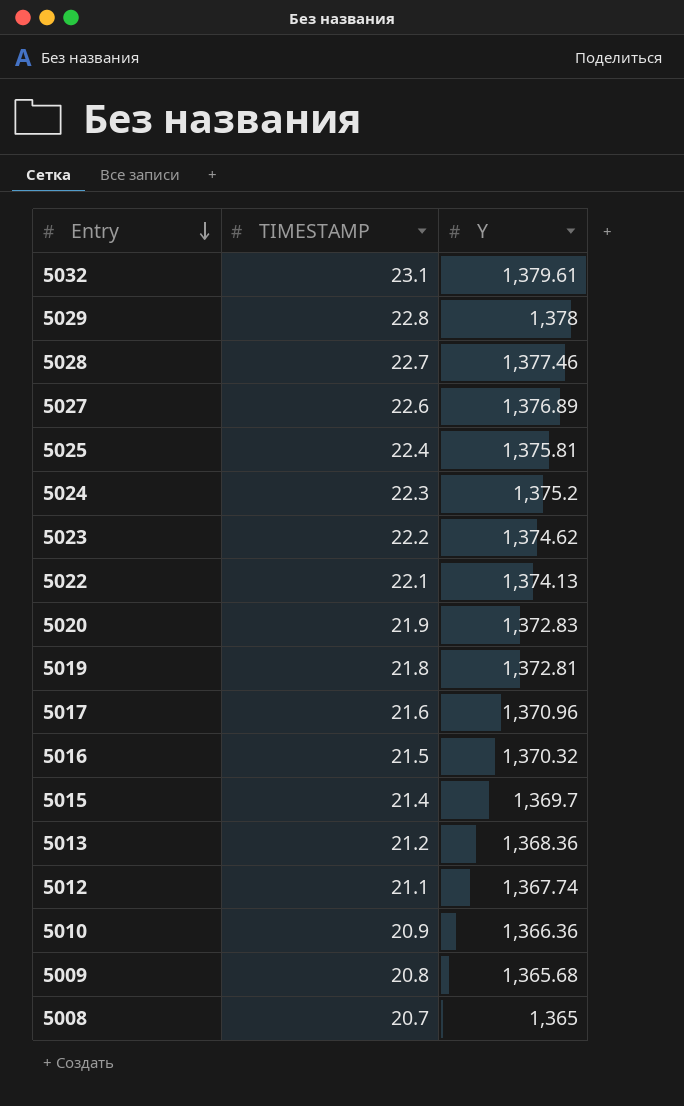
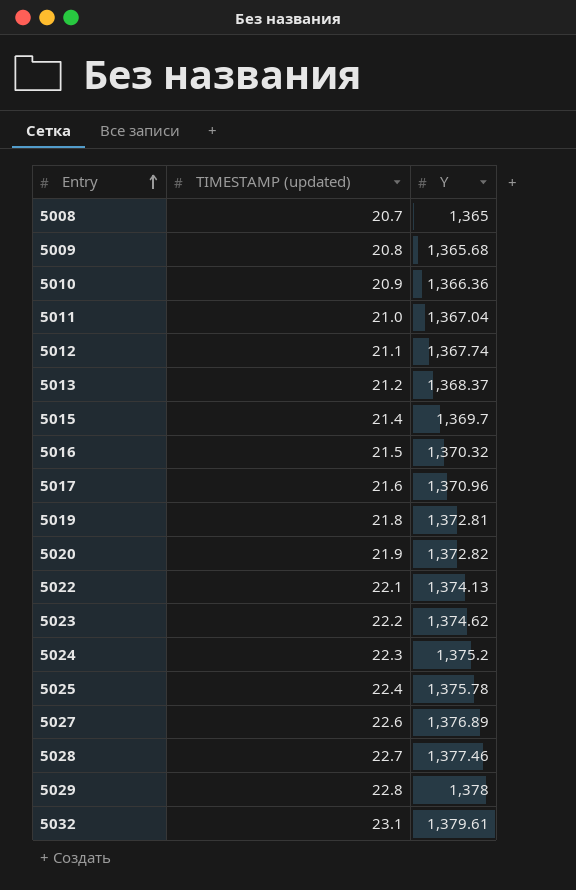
row order: Entry descending -> Entry ascending
column name: TIMESTAMP -> TIMESTAMP (updated)
row 5011: none -> 21.0 | 1,367.04
5013 | Y: 1,368.36 -> 1,368.37
5020 | Y: 1,372.83 -> 1,372.82
5025 | Y: 1,375.81 -> 1,375.78

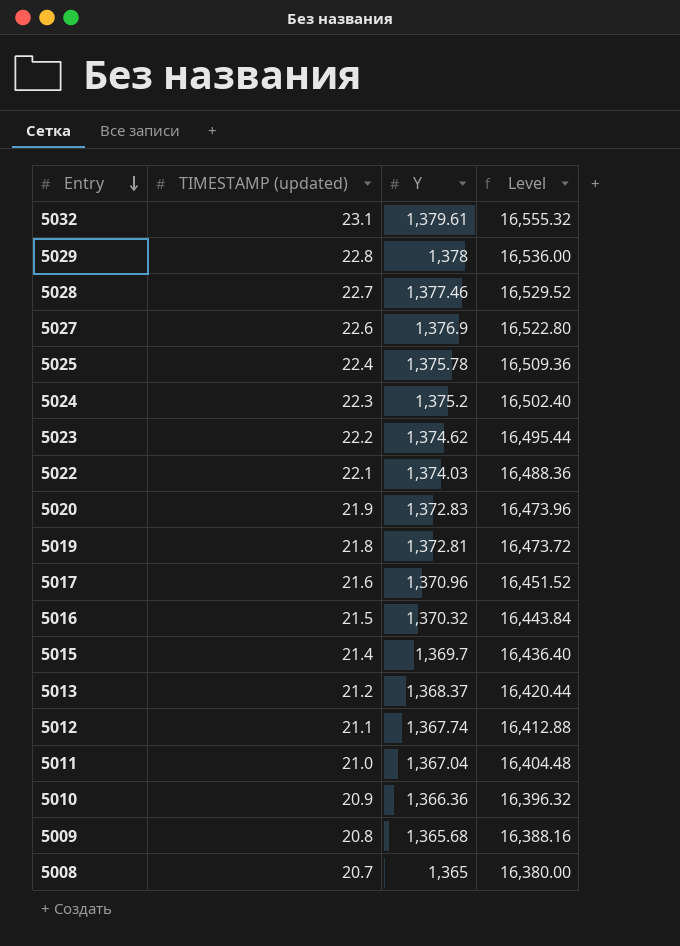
row order: Entry ascending -> Entry descending
column Level | formula: none -> [Y] * 12
5027 | Y: 1,376.89 -> 1,376.9
5022 | Y: 1,374.13 -> 1,374.03
5020 | Y: 1,372.82 -> 1,372.83

